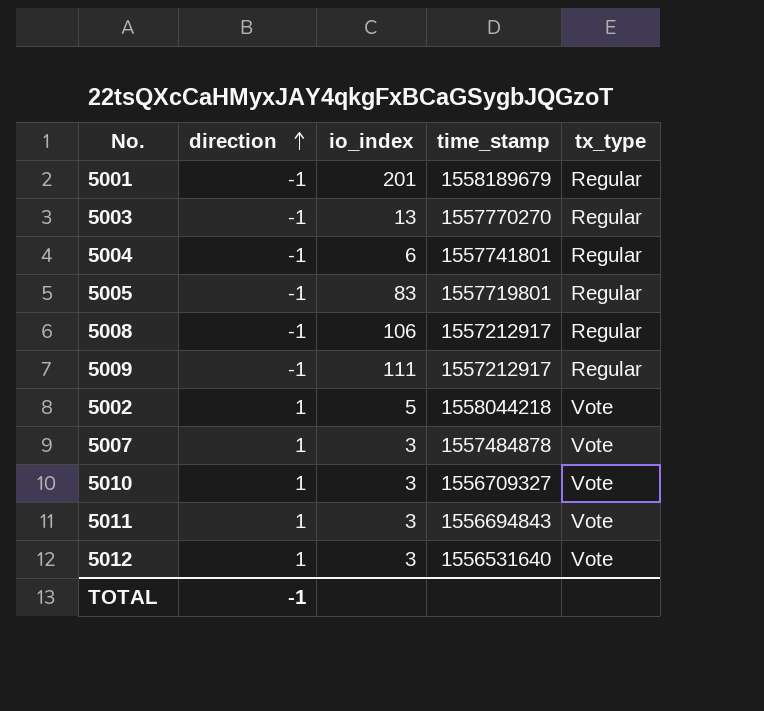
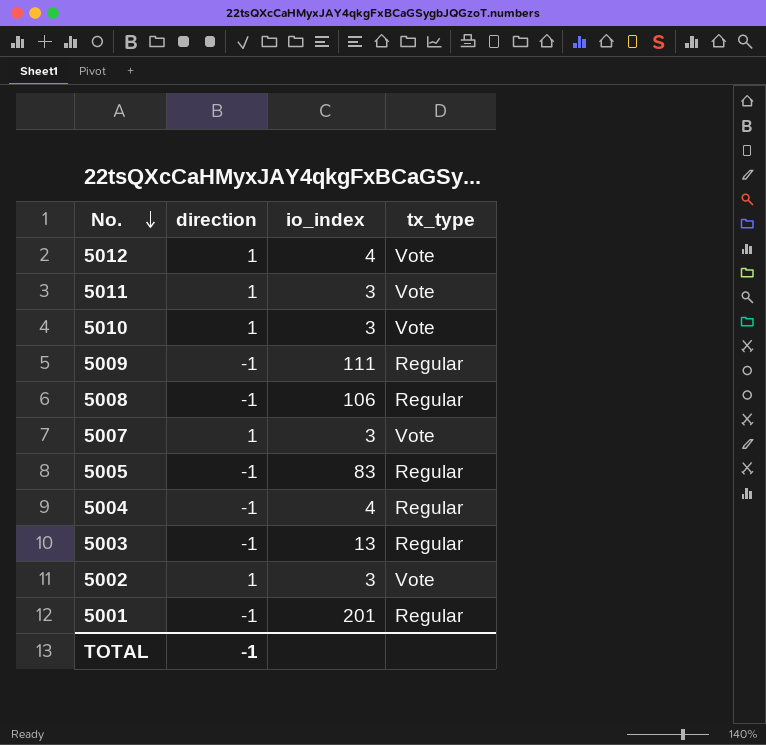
row order: direction ascending -> No. descending
column time_stamp | position: 4 -> none
5012 | io_index: 3 -> 4
5004 | io_index: 6 -> 4
5002 | io_index: 5 -> 3

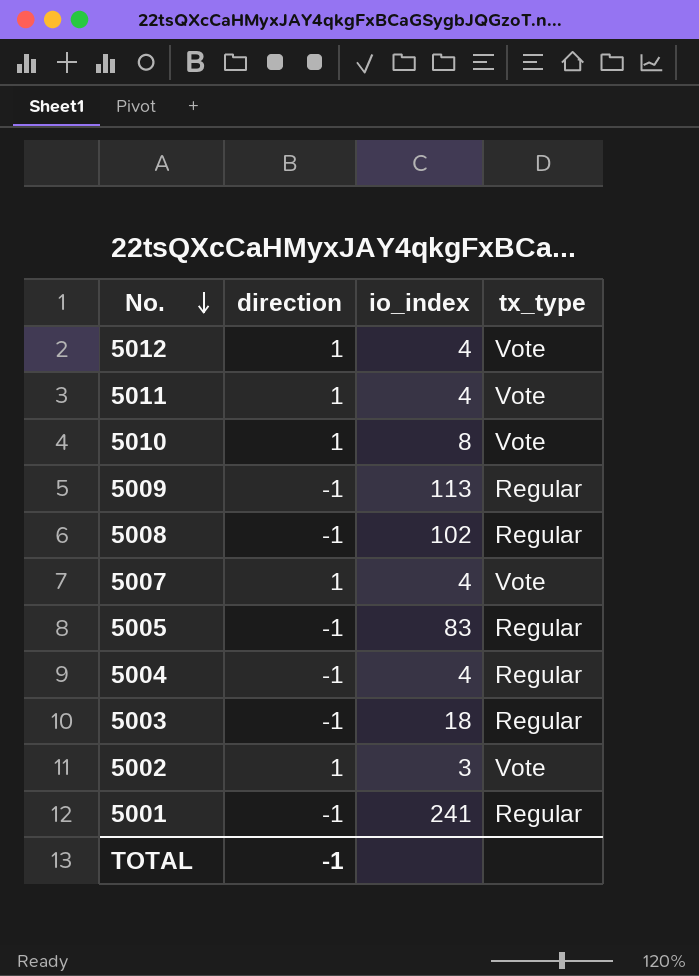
5011 | io_index: 3 -> 4
5010 | io_index: 3 -> 8
5009 | io_index: 111 -> 113
5008 | io_index: 106 -> 102
5007 | io_index: 3 -> 4
5003 | io_index: 13 -> 18
5001 | io_index: 201 -> 241

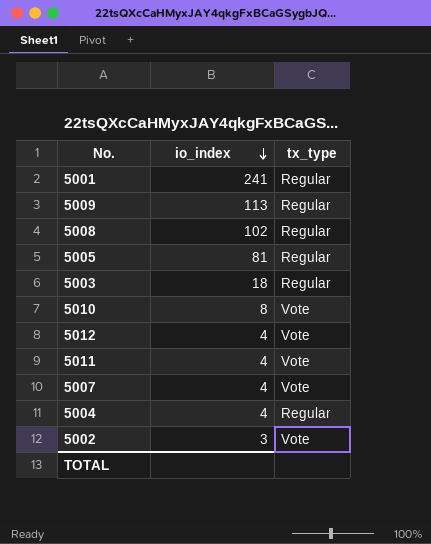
row order: No. descending -> io_index descending
column direction | position: 2 -> none
5005 | io_index: 83 -> 81

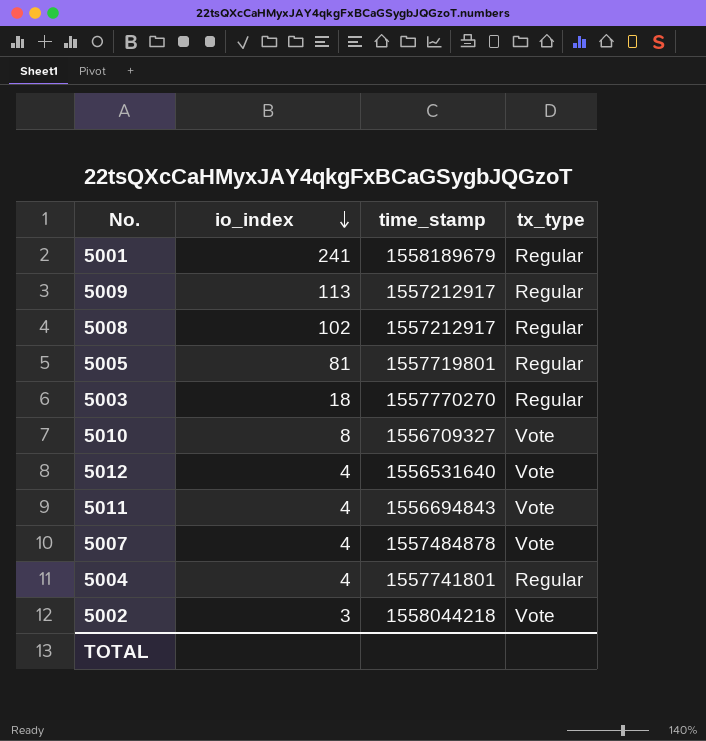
column time_stamp | position: none -> 3

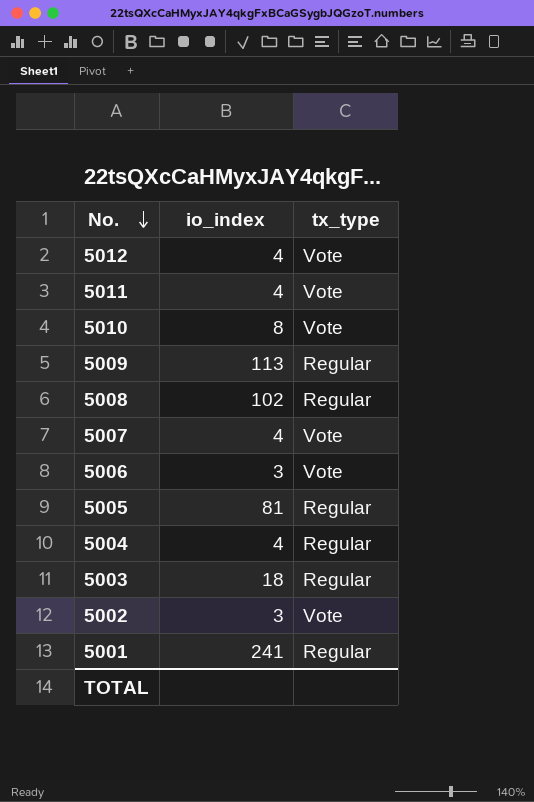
row order: io_index descending -> No. descending
column time_stamp | position: 3 -> none
row 5006: none -> 3 | Vote

